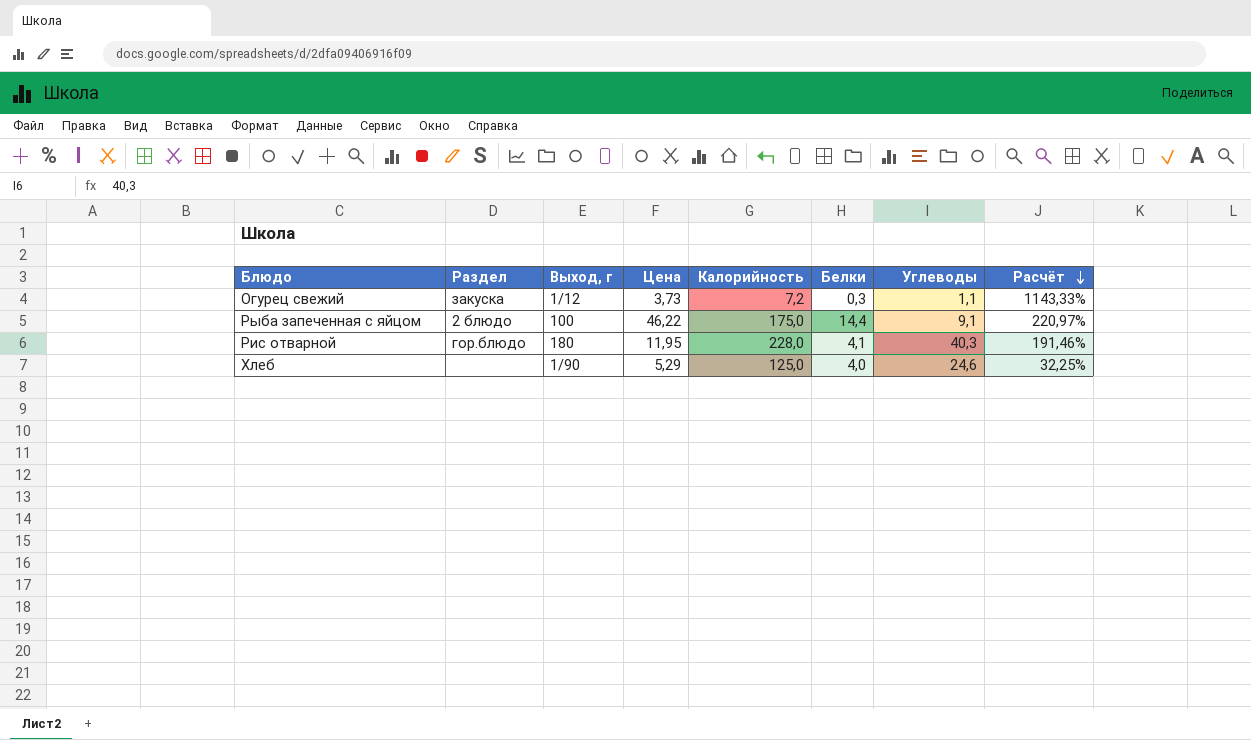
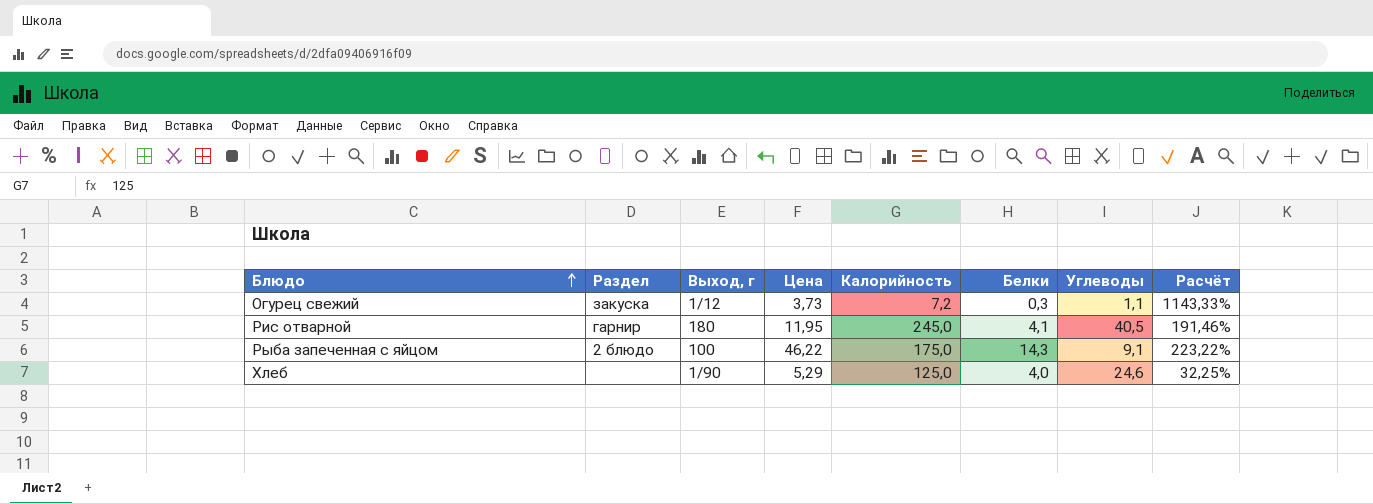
row order: Расчёт descending -> Блюдо ascending
Рис отварной | Раздел: гор.блюдо -> гарнир
Рис отварной | Калорийность: 228,0 -> 245,0
Рис отварной | Углеводы: 40,3 -> 40,5
Рыба запеченная с яйцом | Белки: 14,4 -> 14,3
Рыба запеченная с яйцом | Расчёт: 220,97% -> 223,22%

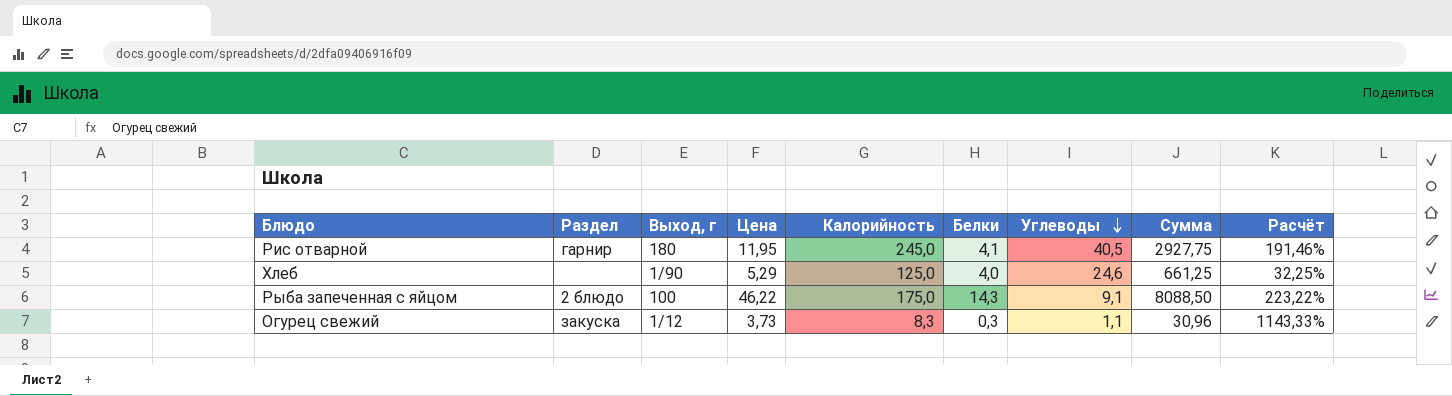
row order: Блюдо ascending -> Углеводы descending
column Сумма | formula: none -> [Цена] * [Калорийность]
Огурец свежий | Калорийность: 7,2 -> 8,3

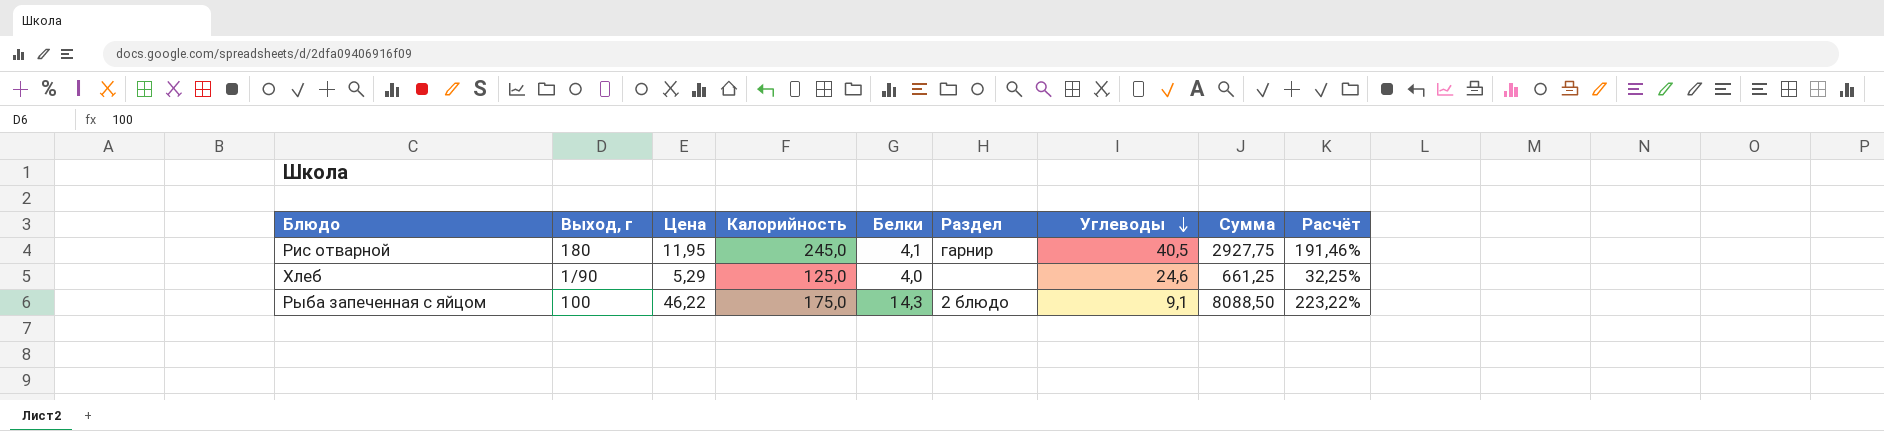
column Раздел | position: 2 -> 6
row Огурец свежий: закуска | 1/12 | 3,73 | 8,3 | 0,3 | 1,1 | 30,96 | 1143,33% -> none

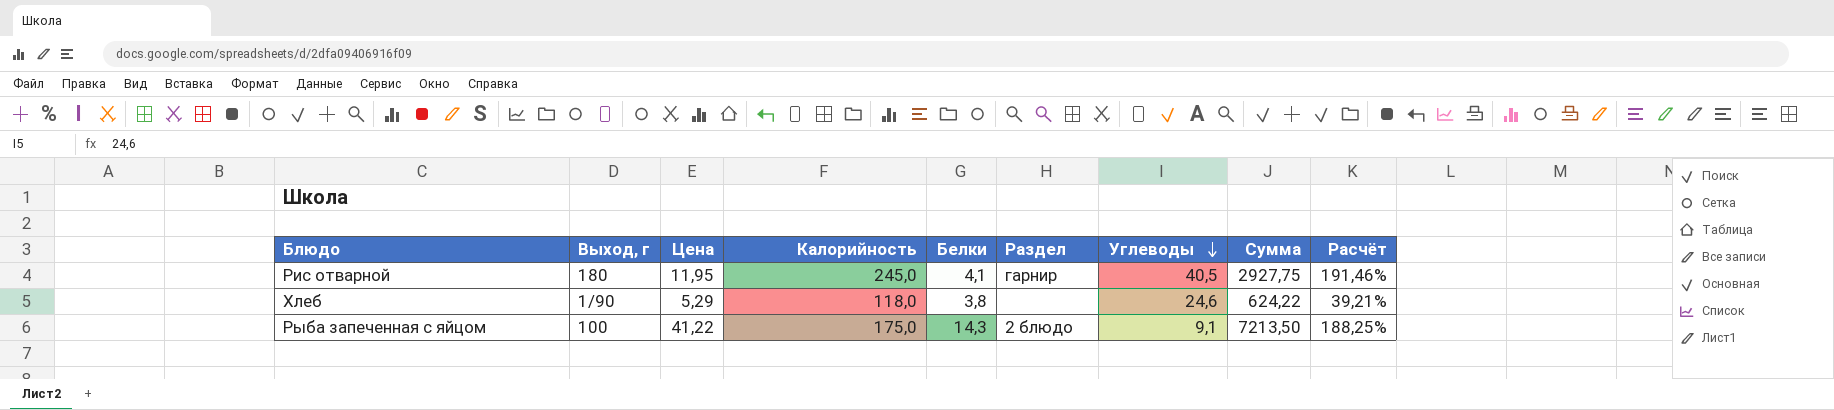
Хлеб | Калорийность: 125,0 -> 118,0
Хлеб | Белки: 4,0 -> 3,8
Хлеб | Сумма: 661,25 -> 624,22
Хлеб | Расчёт: 32,25% -> 39,21%
Рыба запеченная с яйцом | Цена: 46,22 -> 41,22
Рыба запеченная с яйцом | Сумма: 8088,50 -> 7213,50
Рыба запеченная с яйцом | Расчёт: 223,22% -> 188,25%

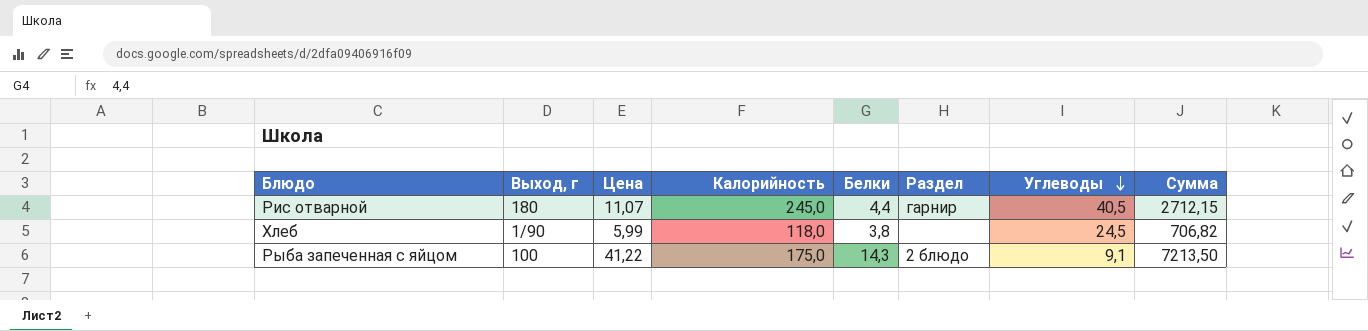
column Расчёт | formula: ([Цена] - [Белки]) / [Белки] -> none
Рис отварной | Цена: 11,95 -> 11,07
Рис отварной | Белки: 4,1 -> 4,4
Рис отварной | Сумма: 2927,75 -> 2712,15
Хлеб | Цена: 5,29 -> 5,99
Хлеб | Углеводы: 24,6 -> 24,5
Хлеб | Сумма: 624,22 -> 706,82

